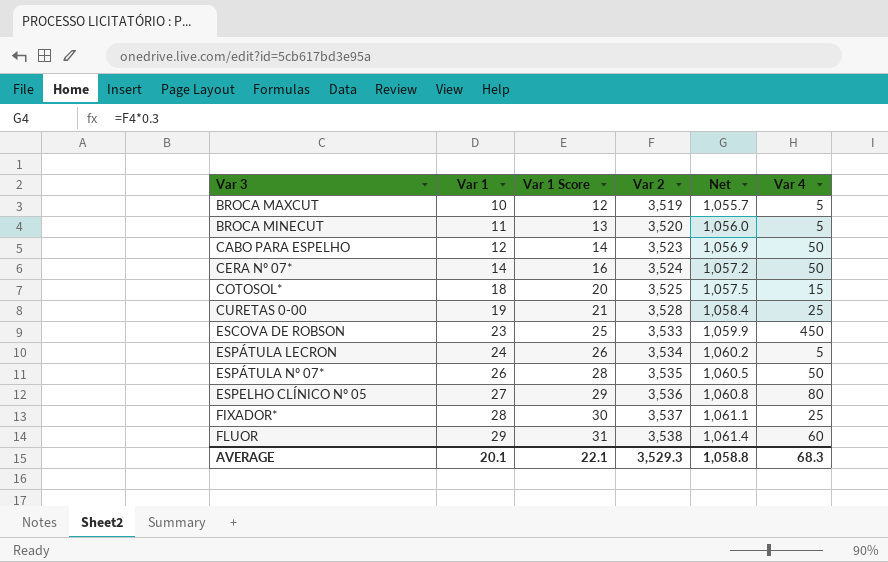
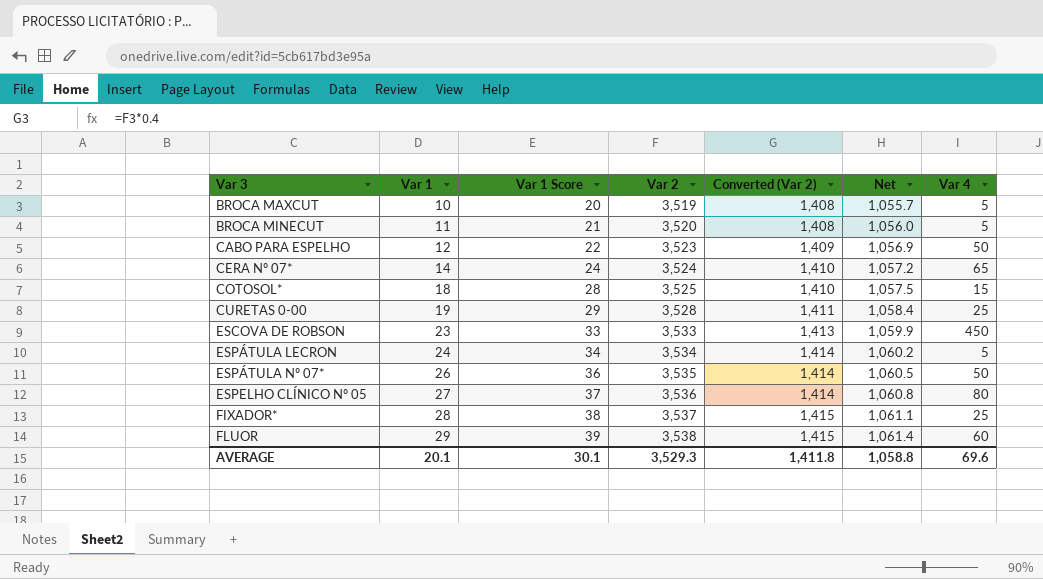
column Var 1 Score | formula: [Var 1] + 2 -> [Var 1] + 10
column Converted (Var 2) | formula: none -> [Var 2] * 0.4
CERA Nº 07* | Var 4: 50 -> 65
AVERAGE | Var 1 Score: 22.1 -> 30.1
AVERAGE | Var 4: 68.3 -> 69.6

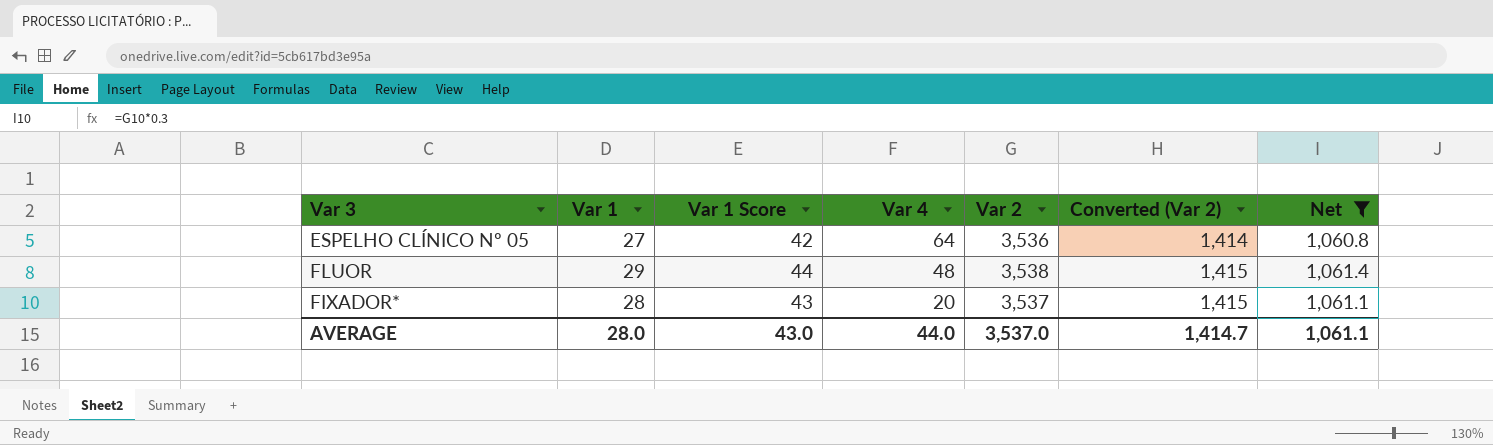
filter: none -> Net >= 1,060.8
row order: Var 3 ascending -> Var 4 descending
column Var 1 Score | formula: [Var 1] + 10 -> [Var 1] + 15
column Var 4 | position: 7 -> 4
ESPELHO CLÍNICO Nº 05 | Var 4: 80 -> 64
FLUOR | Var 4: 60 -> 48
FIXADOR* | Var 4: 25 -> 20
AVERAGE | Var 1: 20.1 -> 28.0
AVERAGE | Var 1 Score: 30.1 -> 43.0
AVERAGE | Var 4: 69.6 -> 44.0
AVERAGE | Var 2: 3,529.3 -> 3,537.0
AVERAGE | Converted (Var 2): 1,411.8 -> 1,414.7
AVERAGE | Net: 1,058.8 -> 1,061.1

